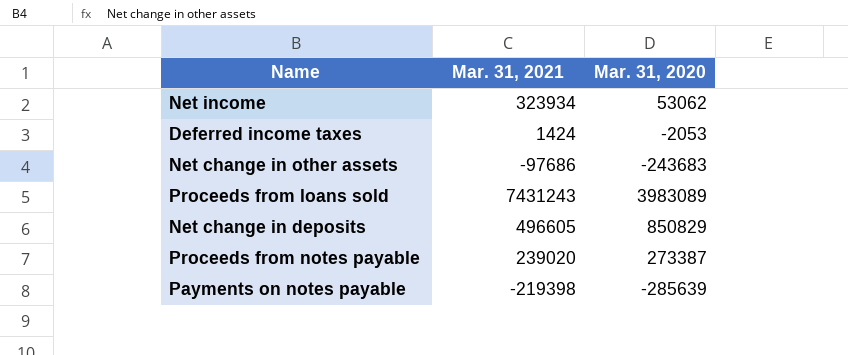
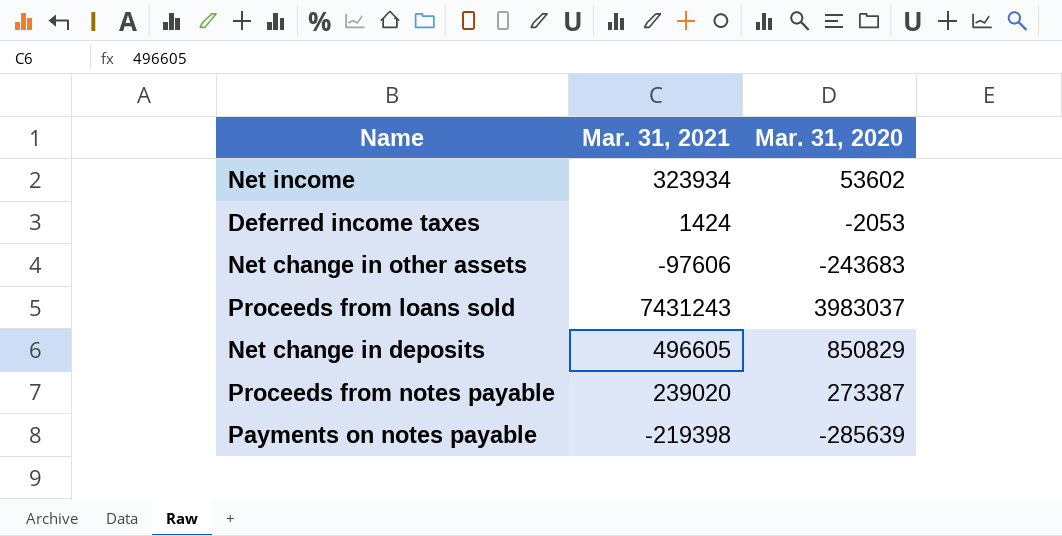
Net income | Mar. 31, 2020: 53062 -> 53602
Net change in other assets | Mar. 31, 2021: -97686 -> -97606
Proceeds from loans sold | Mar. 31, 2020: 3983089 -> 3983037

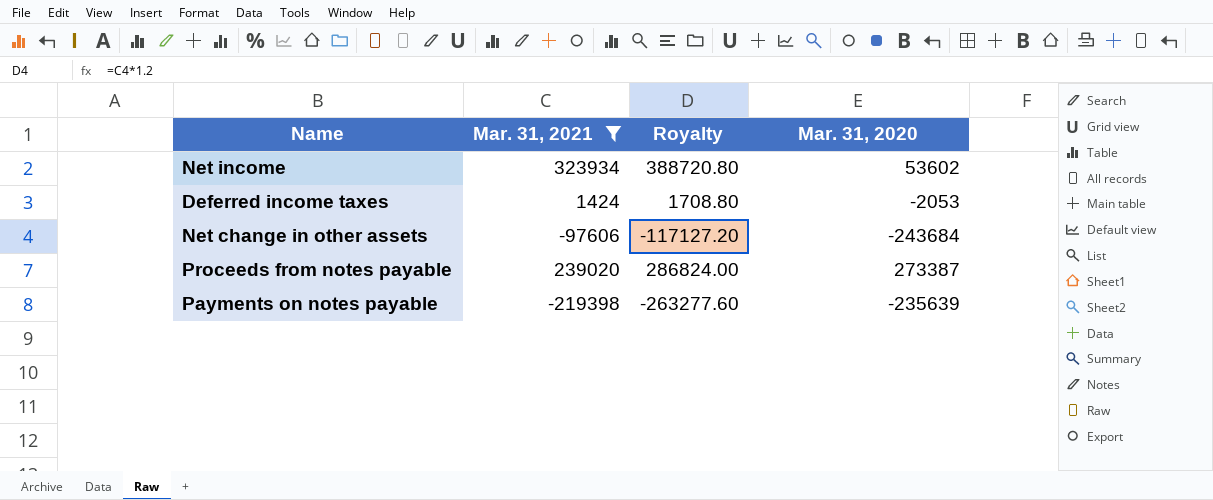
filter: none -> Mar. 31, 2021 <= 323934
column Royalty | formula: none -> [Mar. 31, 2021] * 1.2
Net change in other assets | Mar. 31, 2020: -243683 -> -243684
Payments on notes payable | Mar. 31, 2020: -285639 -> -235639

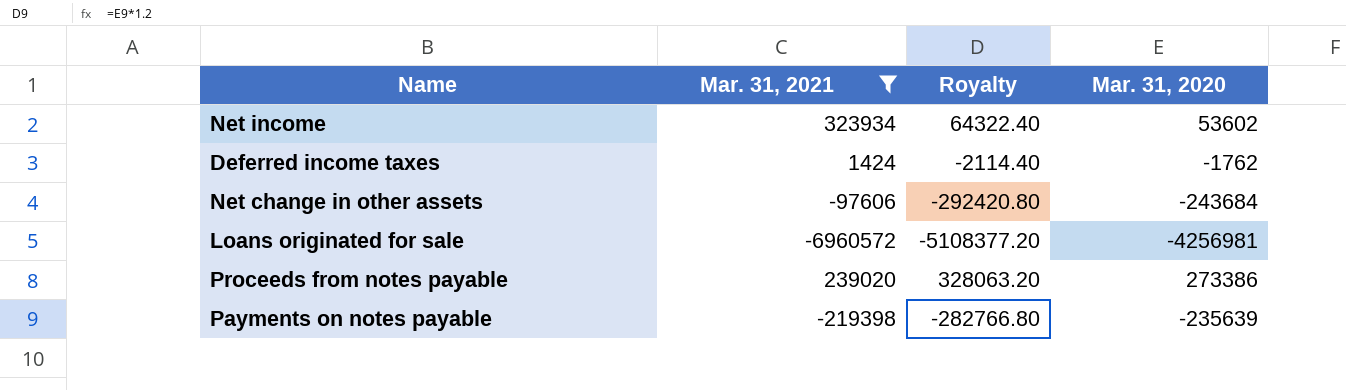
column Royalty | formula: [Mar. 31, 2021] * 1.2 -> [Mar. 31, 2020] * 1.2
Deferred income taxes | Mar. 31, 2020: -2053 -> -1762
row Loans originated for sale: none -> -6960572 | -5108377.20 | -4256981
Proceeds from notes payable | Mar. 31, 2020: 273387 -> 273386

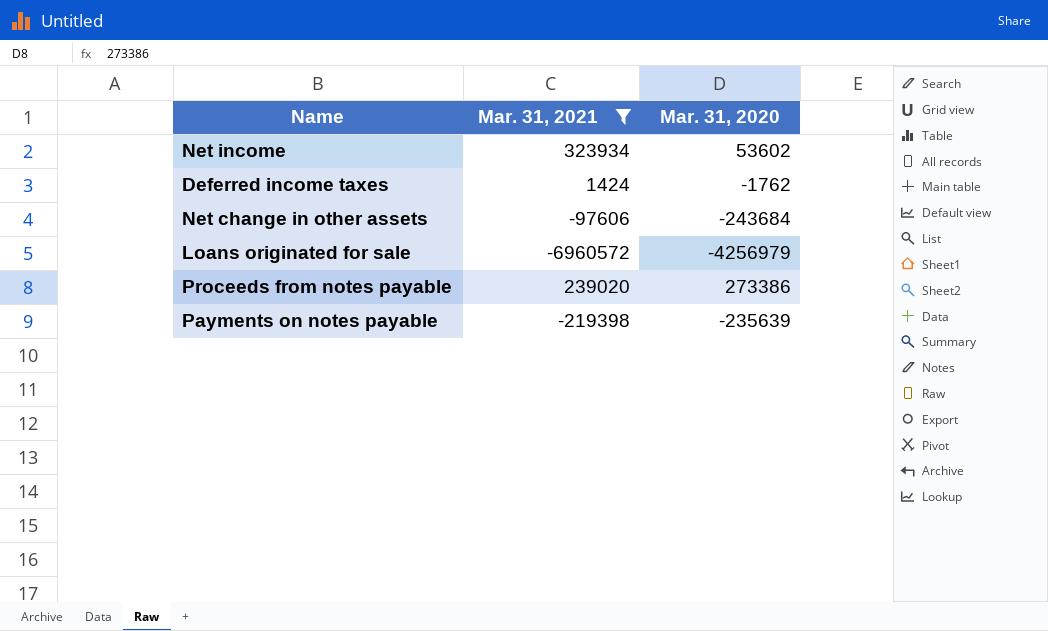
column Royalty | formula: [Mar. 31, 2020] * 1.2 -> none
Loans originated for sale | Mar. 31, 2020: -4256981 -> -4256979

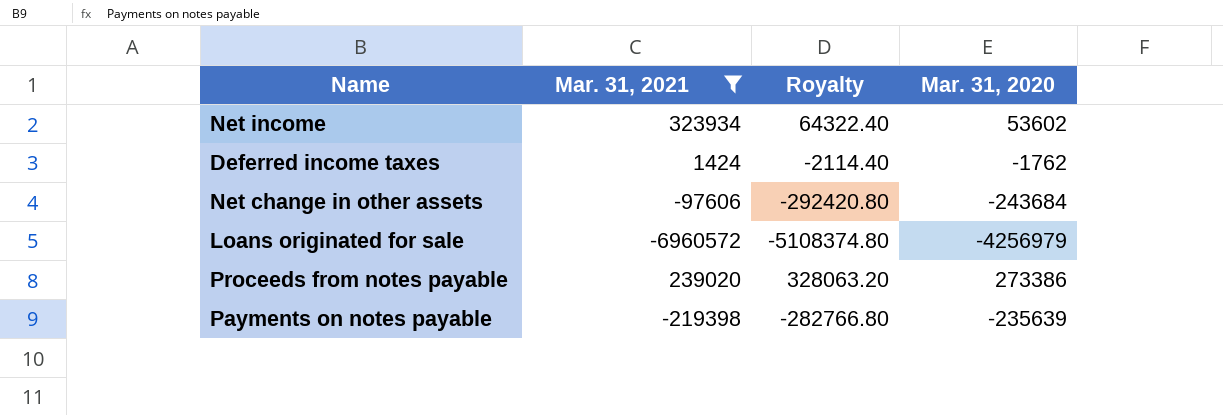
column Royalty | formula: none -> [Mar. 31, 2020] * 1.2

